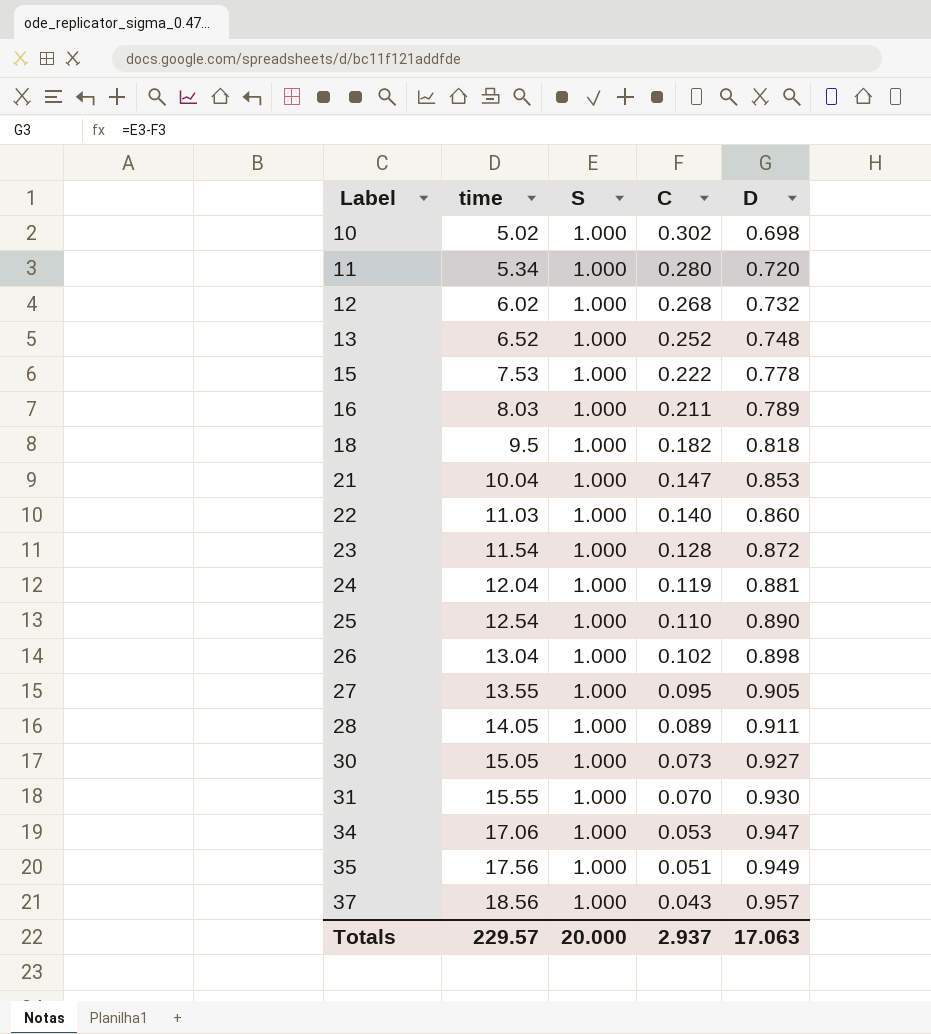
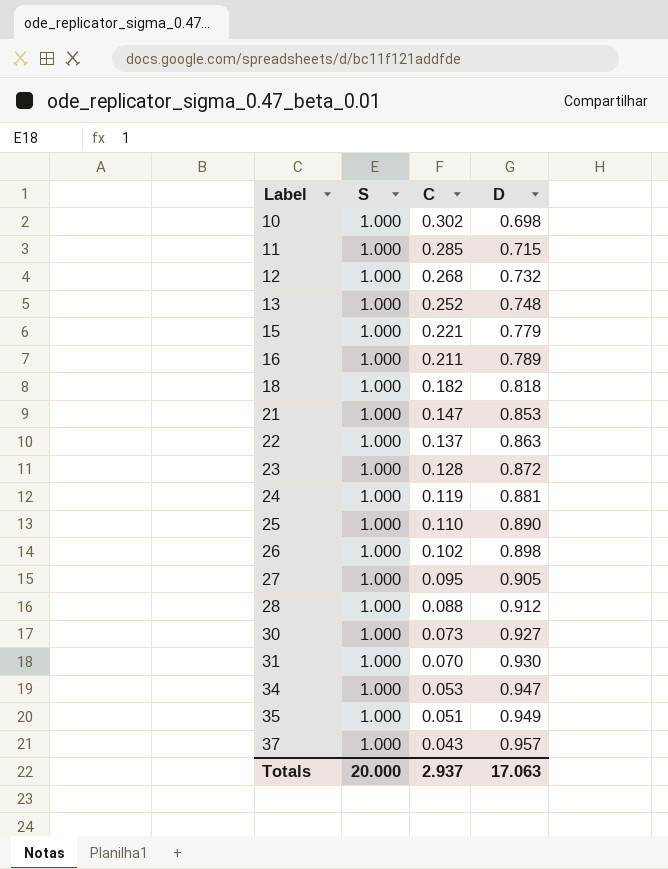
column time | position: 2 -> none
11 | C: 0.280 -> 0.285
11 | D: 0.720 -> 0.715
15 | C: 0.222 -> 0.221
15 | D: 0.778 -> 0.779
22 | C: 0.140 -> 0.137
22 | D: 0.860 -> 0.863
28 | C: 0.089 -> 0.088
28 | D: 0.911 -> 0.912

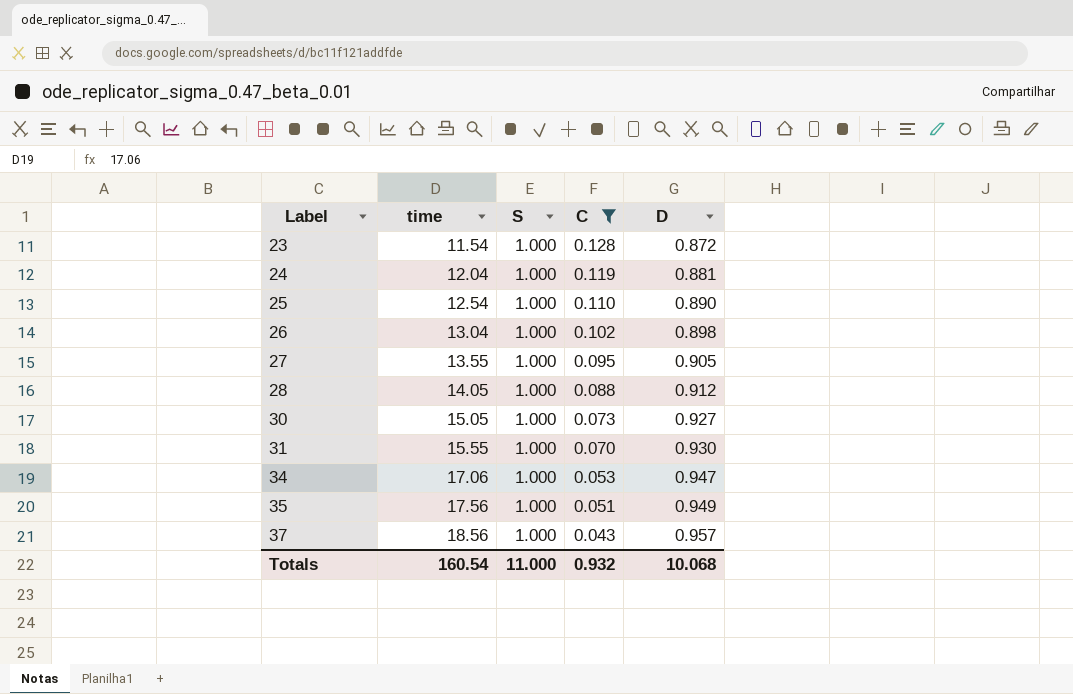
filter: none -> C <= 0.128
column time | position: none -> 2
Totals | S: 20.000 -> 11.000
Totals | C: 2.937 -> 0.932
Totals | D: 17.063 -> 10.068

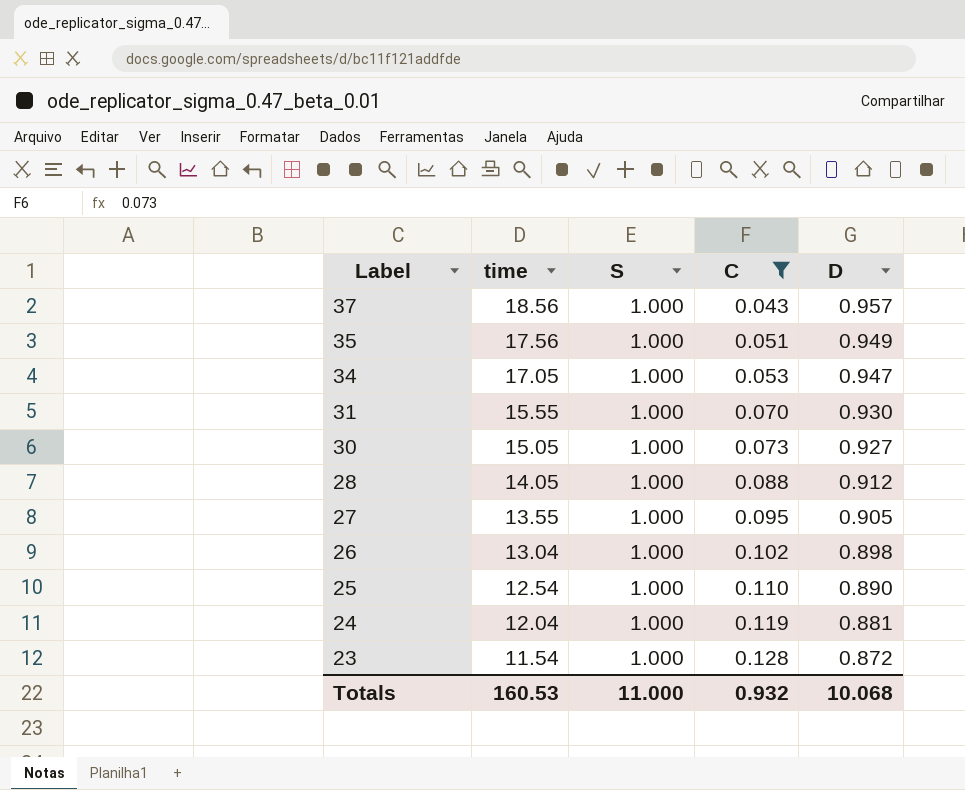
row order: Label ascending -> Label descending
34 | time: 17.06 -> 17.05
Totals | time: 160.54 -> 160.53

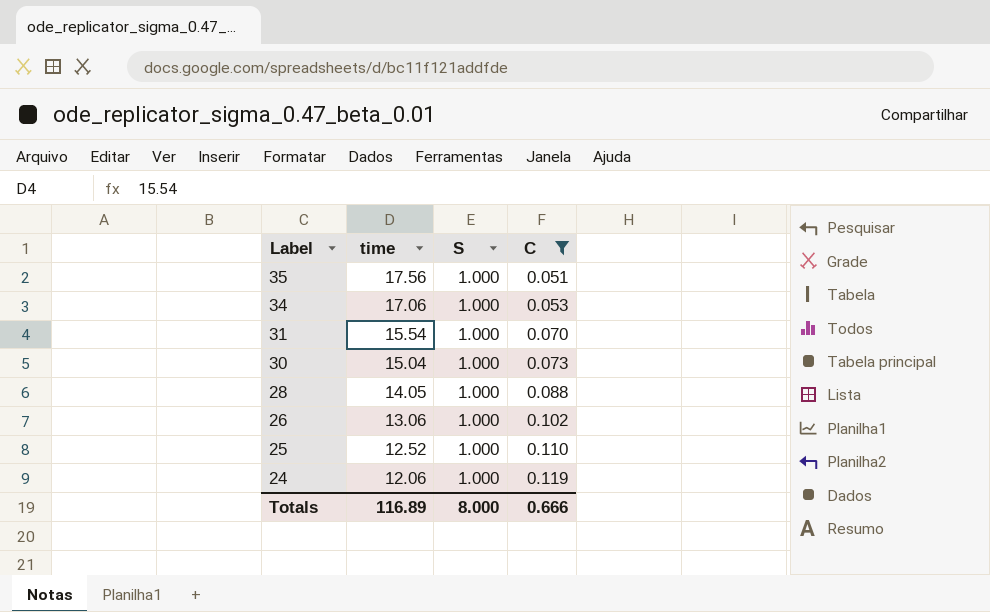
column D | formula: [S] - [C] -> none
row 37: 18.56 | 1.000 | 0.043 | 0.957 -> none
row 27: 13.55 | 1.000 | 0.095 | 0.905 -> none
row 23: 11.54 | 1.000 | 0.128 | 0.872 -> none
34 | time: 17.05 -> 17.06
31 | time: 15.55 -> 15.54
30 | time: 15.05 -> 15.04
26 | time: 13.04 -> 13.06
25 | time: 12.54 -> 12.52
24 | time: 12.04 -> 12.06
Totals | time: 160.53 -> 116.89
Totals | S: 11.000 -> 8.000
Totals | C: 0.932 -> 0.666

